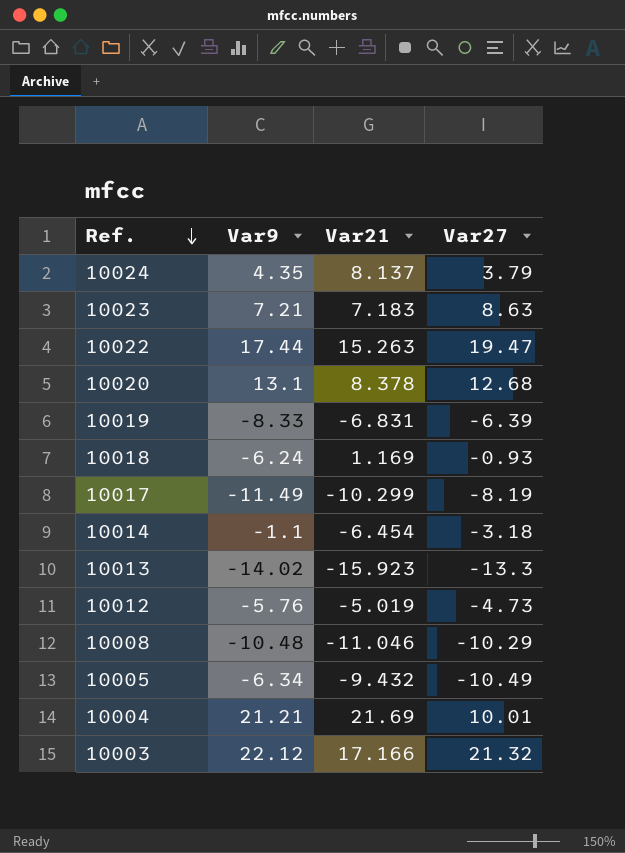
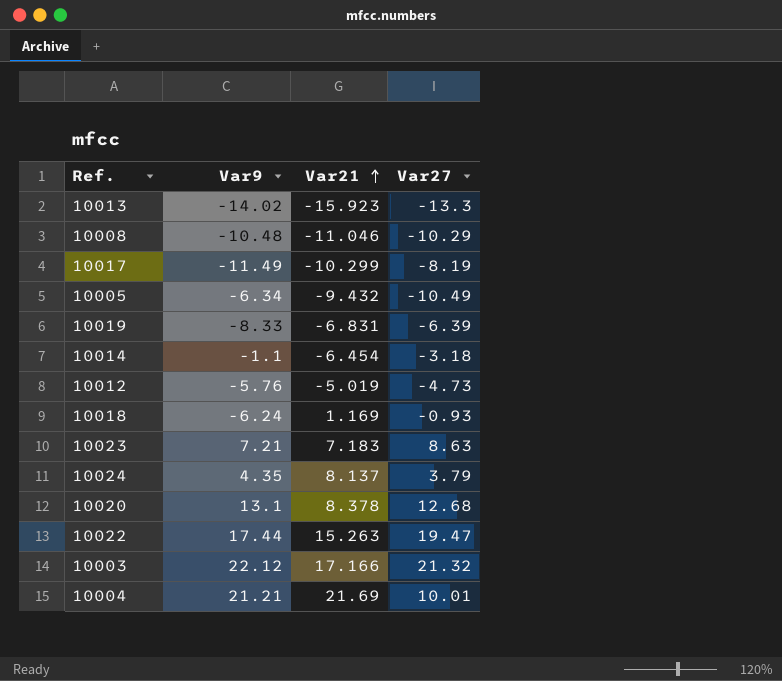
row order: Ref. descending -> Var21 ascending

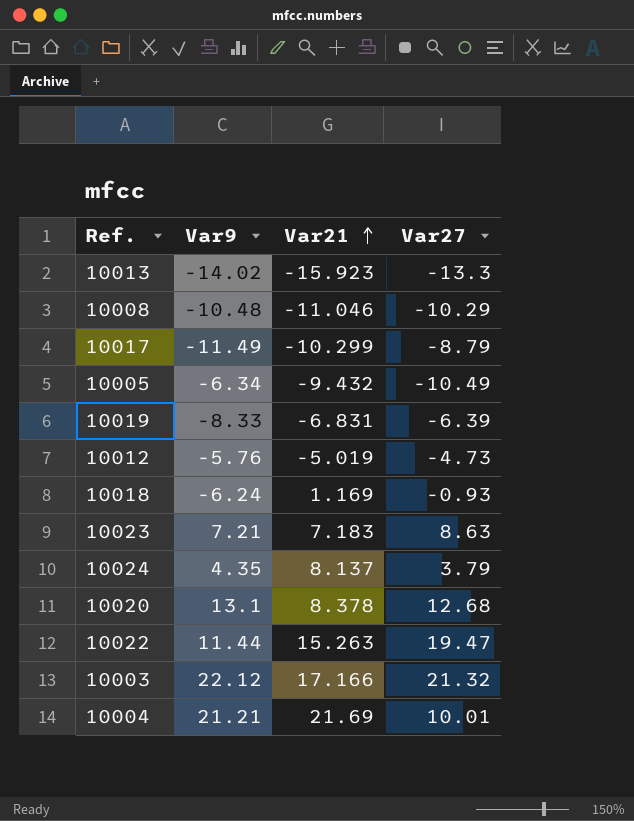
row 10014: -1.1 | -6.454 | -3.18 -> none
10017 | Var27: -8.19 -> -8.79
10022 | Var9: 17.44 -> 11.44

